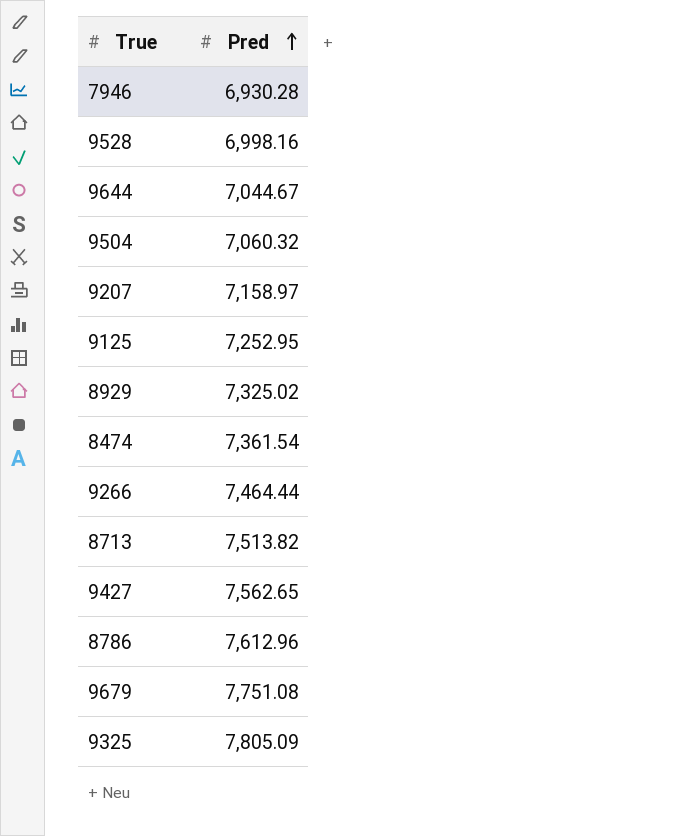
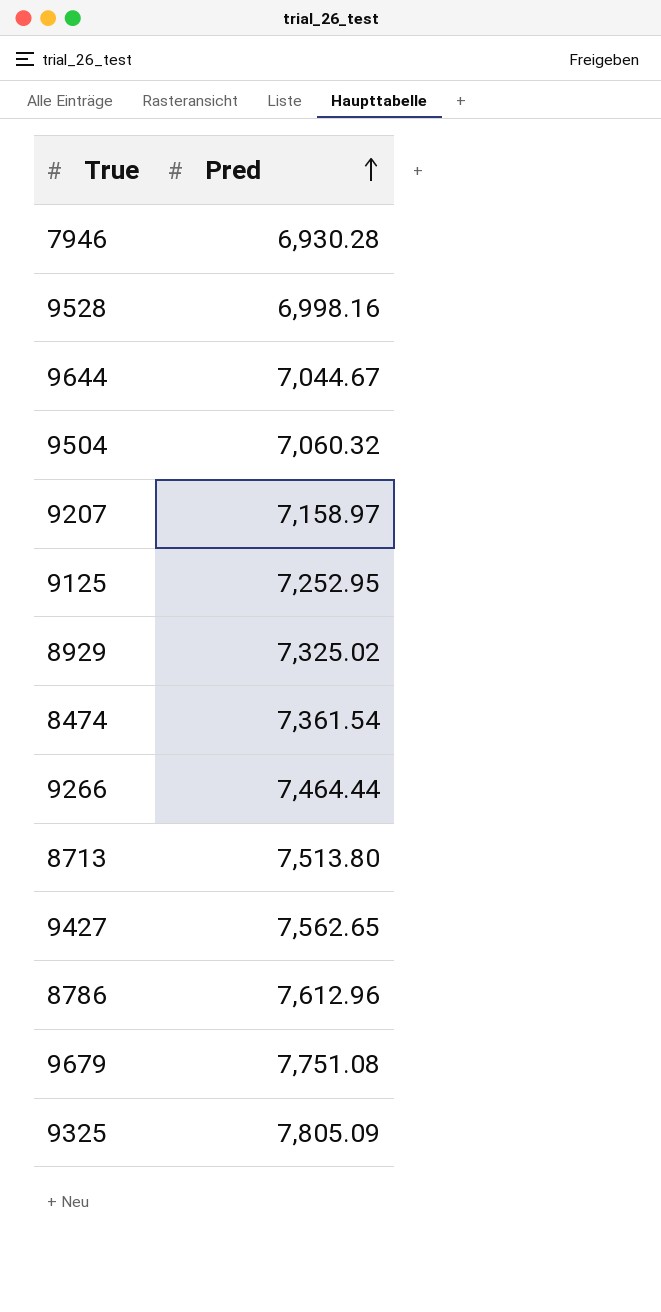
8713 | Pred: 7,513.82 -> 7,513.80

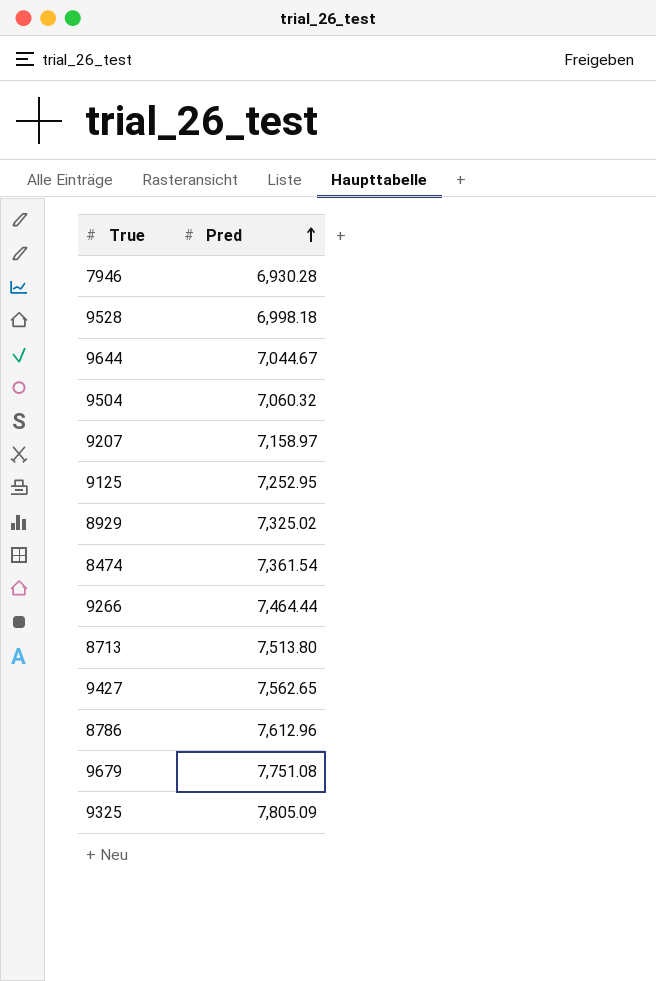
9528 | Pred: 6,998.16 -> 6,998.18

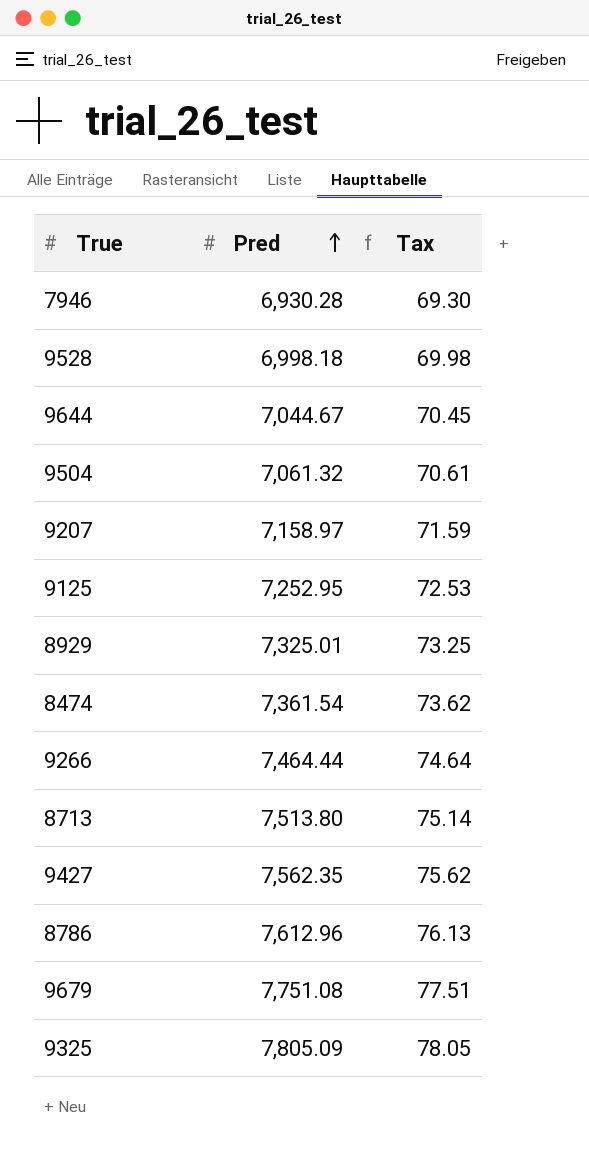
column Tax | formula: none -> [Pred] * 0.01
9504 | Pred: 7,060.32 -> 7,061.32
8929 | Pred: 7,325.02 -> 7,325.01
9427 | Pred: 7,562.65 -> 7,562.35

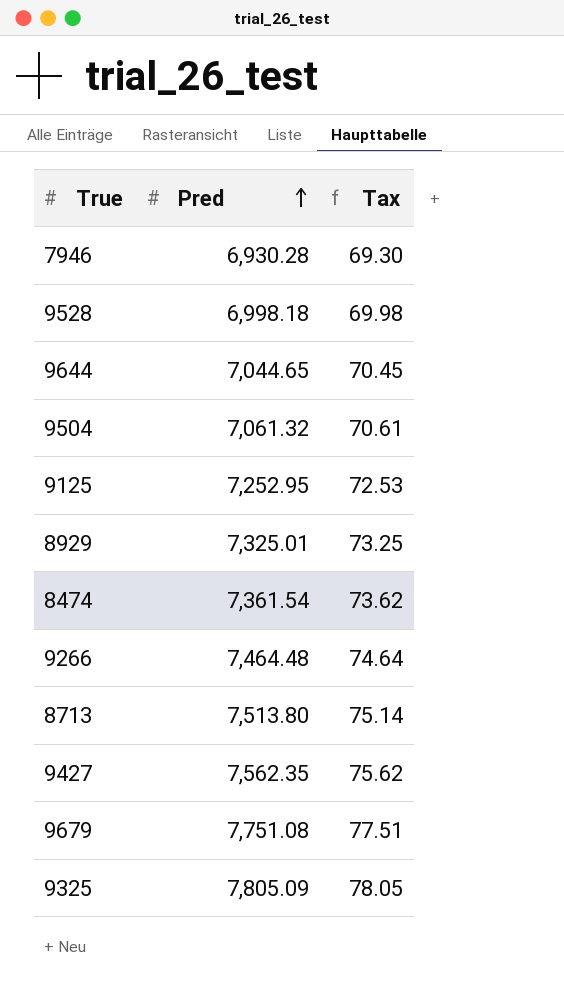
row 9207: 7,158.97 | 71.59 -> none
row 8786: 7,612.96 | 76.13 -> none
9644 | Pred: 7,044.67 -> 7,044.65
9266 | Pred: 7,464.44 -> 7,464.48

